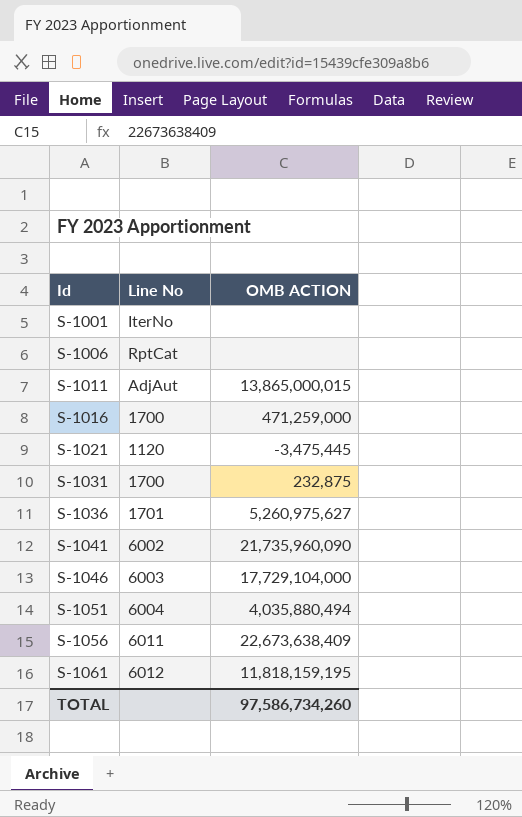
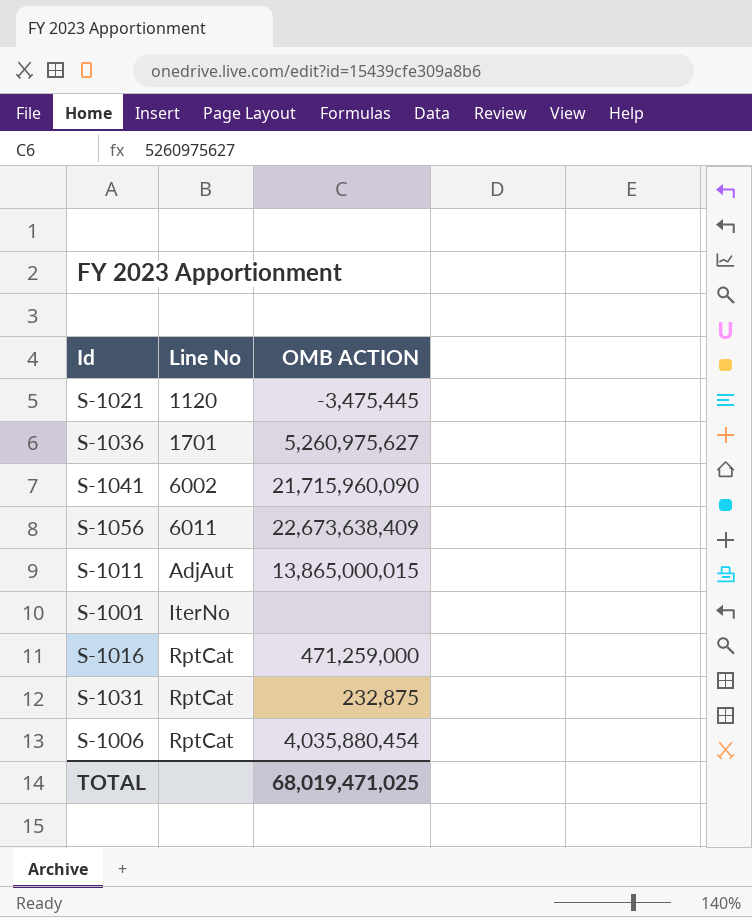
row order: Id ascending -> Line No ascending
row S-1046: 6003 | 17,729,104,000 -> none
row S-1051: 6004 | 4,035,880,494 -> none
row S-1061: 6012 | 11,818,159,195 -> none
S-1041 | OMB ACTION: 21,735,960,090 -> 21,715,960,090
S-1016 | Line No: 1700 -> RptCat
S-1031 | Line No: 1700 -> RptCat
S-1006 | OMB ACTION: none -> 4,035,880,454
TOTAL | OMB ACTION: 97,586,734,260 -> 68,019,471,025

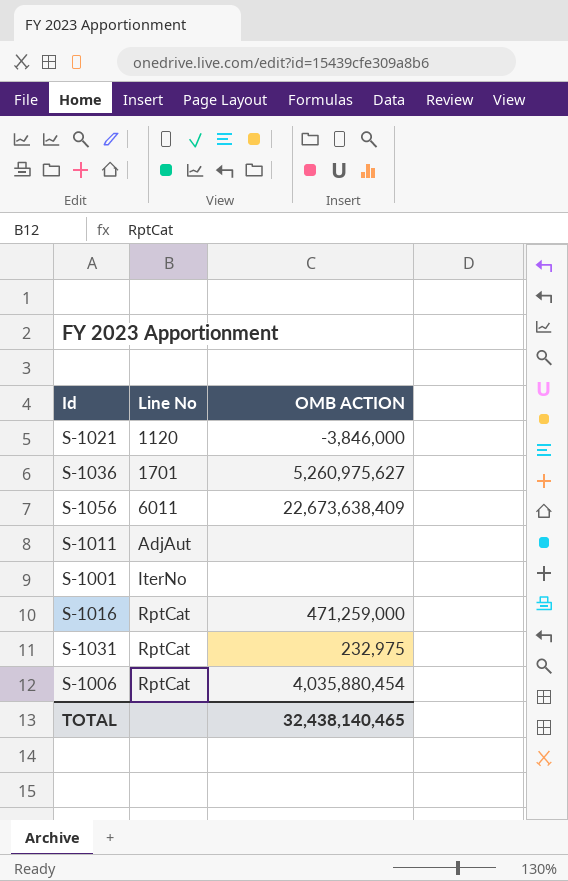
row S-1041: 6002 | 21,715,960,090 -> none
S-1021 | OMB ACTION: -3,475,445 -> -3,846,000
S-1011 | OMB ACTION: 13,865,000,015 -> none
S-1031 | OMB ACTION: 232,875 -> 232,975
TOTAL | OMB ACTION: 68,019,471,025 -> 32,438,140,465

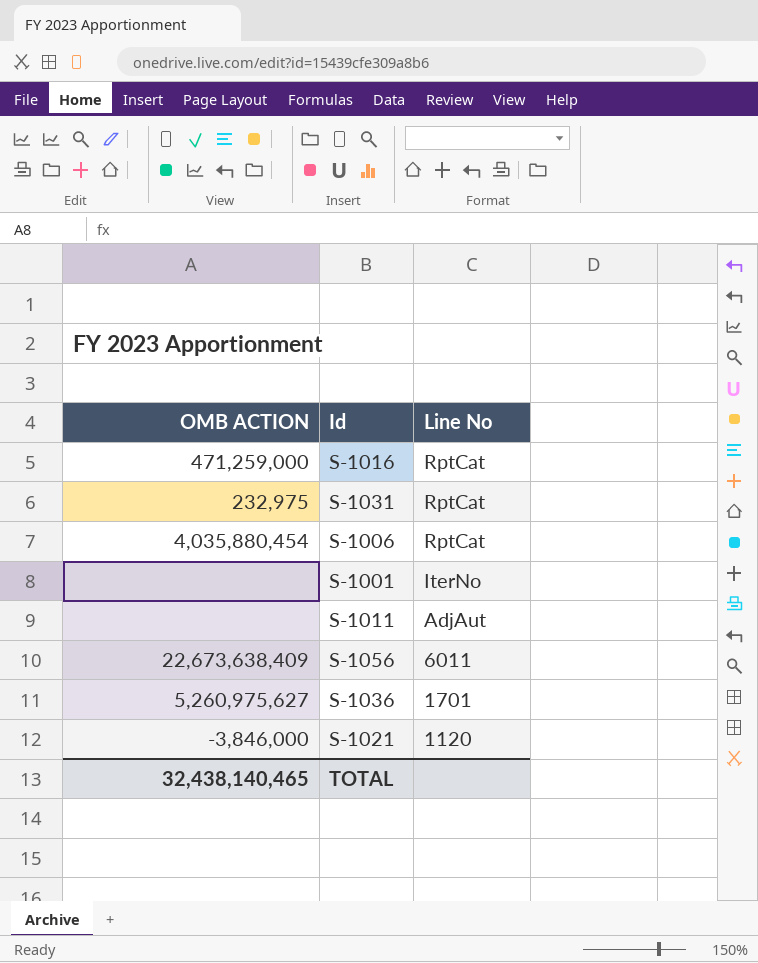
row order: Line No ascending -> Line No descending
column OMB ACTION | position: 3 -> 1

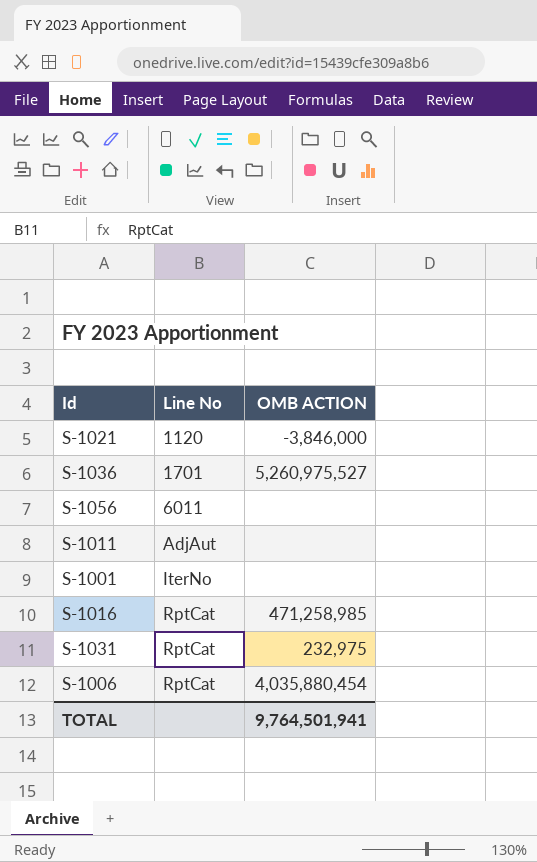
row order: Line No descending -> Line No ascending
column OMB ACTION | position: 1 -> 3
S-1036 | OMB ACTION: 5,260,975,627 -> 5,260,975,527
S-1056 | OMB ACTION: 22,673,638,409 -> none
S-1016 | OMB ACTION: 471,259,000 -> 471,258,985
TOTAL | OMB ACTION: 32,438,140,465 -> 9,764,501,941

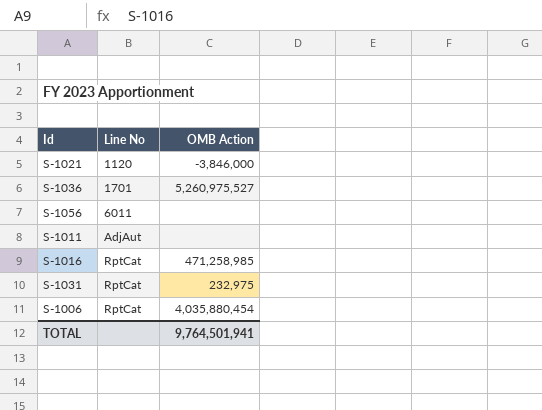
column name: OMB ACTION -> OMB Action
row S-1001: IterNo | none -> none

